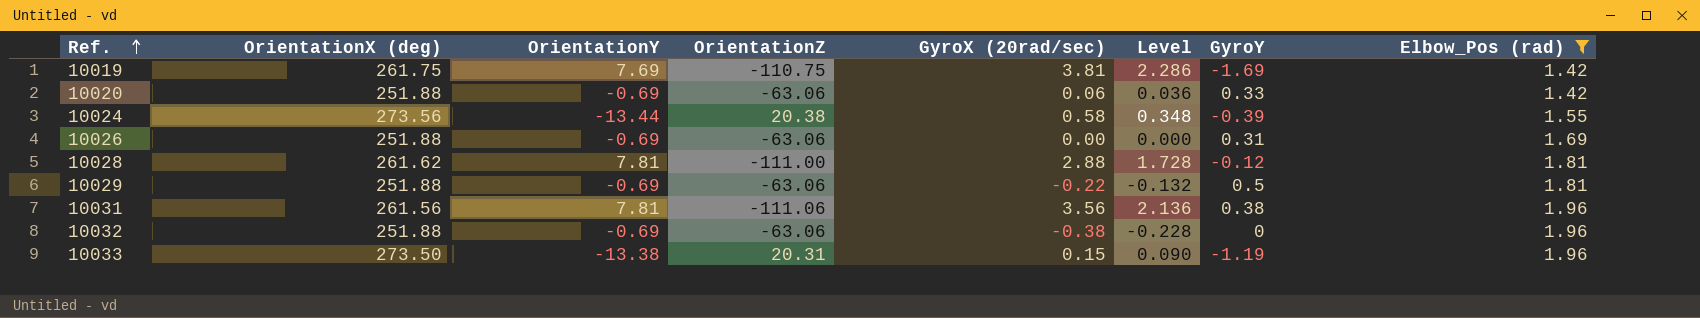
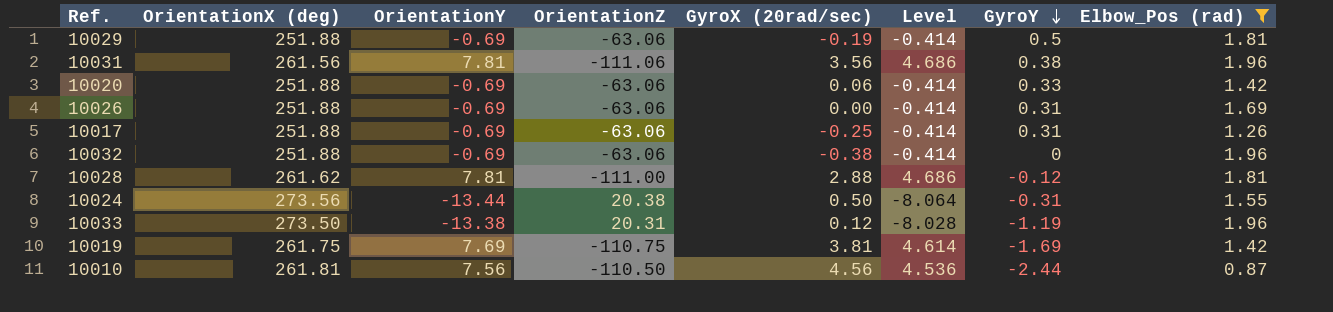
row order: Ref. ascending -> GyroY descending
column Level | formula: [GyroX (20rad/sec)] * 0.6 -> [OrientationY] * 0.6
10029 | GyroX (20rad/sec): -0.22 -> -0.19
row 10017: none -> 251.88 | -0.69 | -63.06 | -0.25 | -0.414 | 0.31 | 1.26
10024 | GyroX (20rad/sec): 0.58 -> 0.50
10024 | GyroY: -0.39 -> -0.31
10033 | GyroX (20rad/sec): 0.15 -> 0.12
row 10010: none -> 261.81 | 7.56 | -110.50 | 4.56 | 4.536 | -2.44 | 0.87

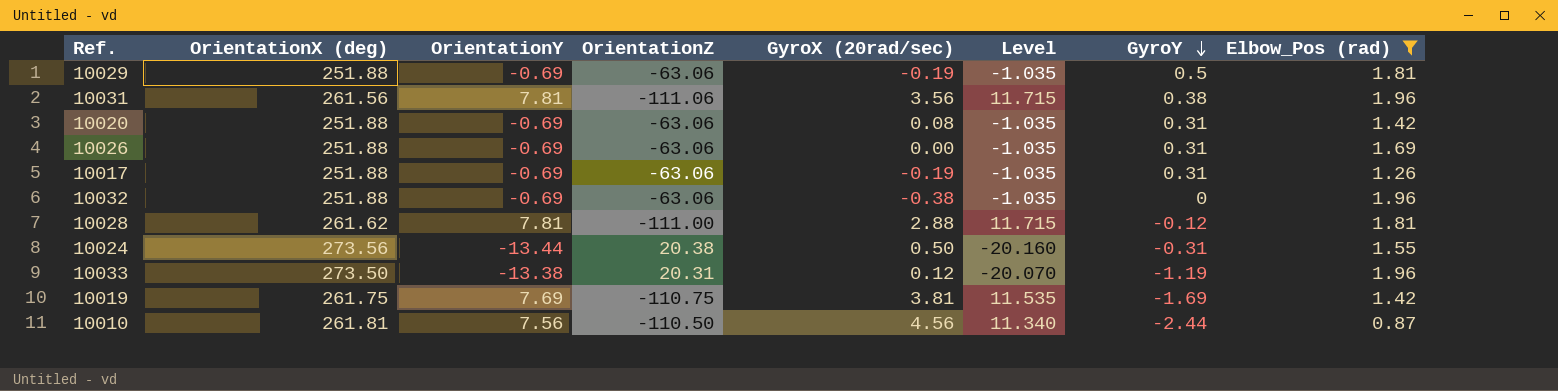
column Level | formula: [OrientationY] * 0.6 -> [OrientationY] * 1.5
10020 | GyroX (20rad/sec): 0.06 -> 0.08
10020 | GyroY: 0.33 -> 0.31
10017 | GyroX (20rad/sec): -0.25 -> -0.19

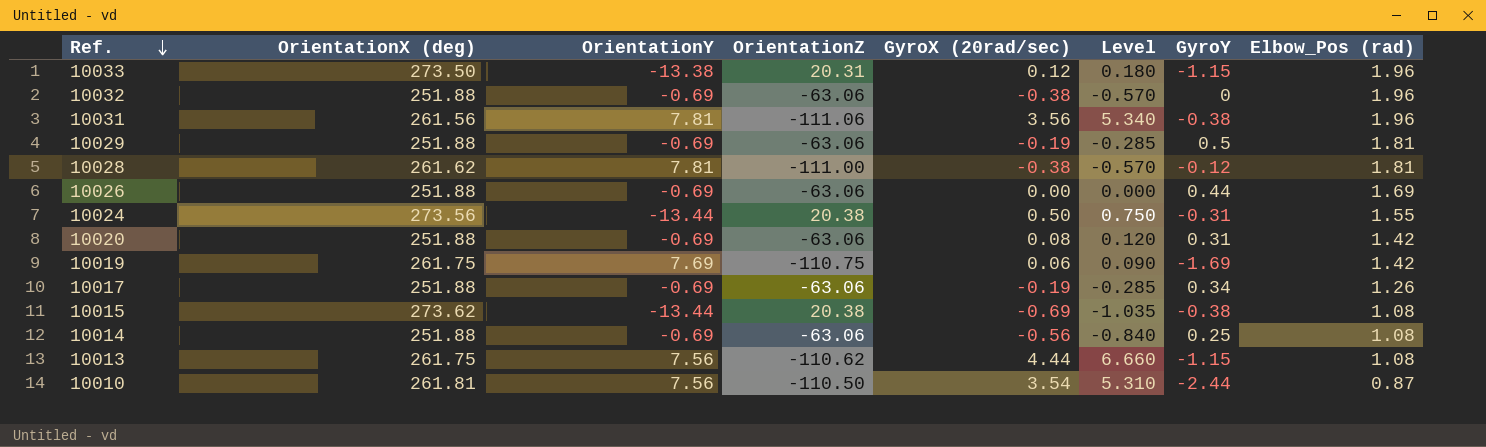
filter: Elbow_Pos (rad) != 1.08 -> none
row order: GyroY descending -> Ref. descending
column Level | formula: [OrientationY] * 1.5 -> [GyroX (20rad/sec)] * 1.5
10033 | GyroY: -1.19 -> -1.15
10031 | GyroY: 0.38 -> -0.38
10028 | GyroX (20rad/sec): 2.88 -> -0.38
10026 | GyroY: 0.31 -> 0.44
10019 | GyroX (20rad/sec): 3.81 -> 0.06
10017 | GyroY: 0.31 -> 0.34
10010 | GyroX (20rad/sec): 4.56 -> 3.54

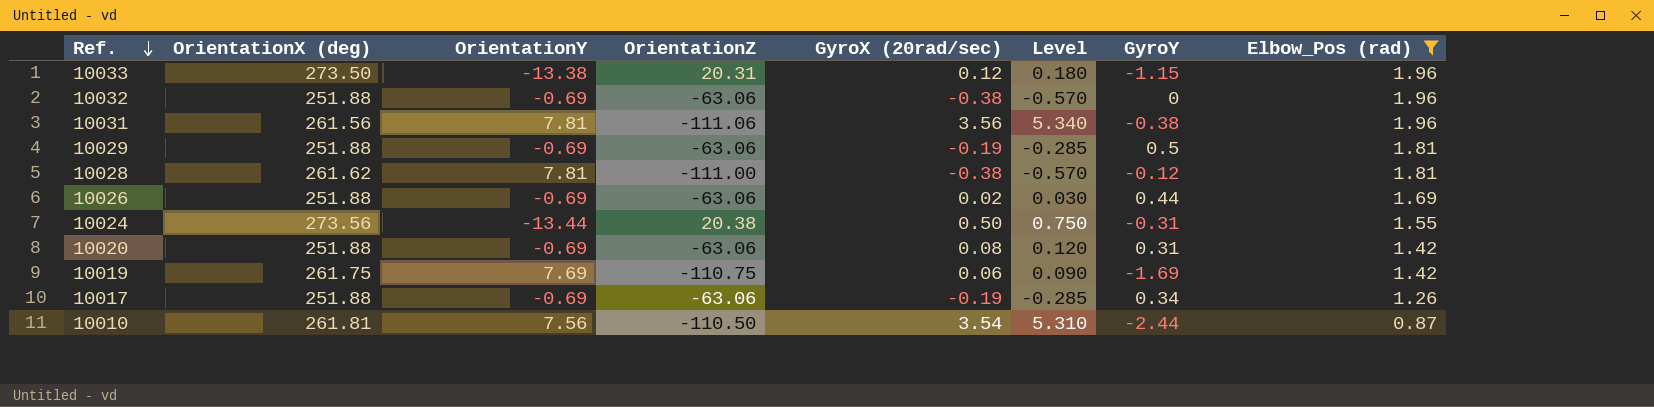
filter: none -> Elbow_Pos (rad) != 1.08
10026 | GyroX (20rad/sec): 0.00 -> 0.02
10026 | Level: 0.000 -> 0.030

